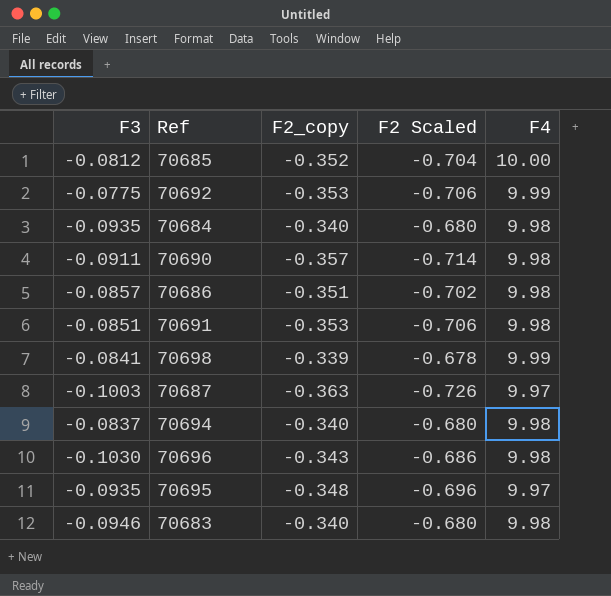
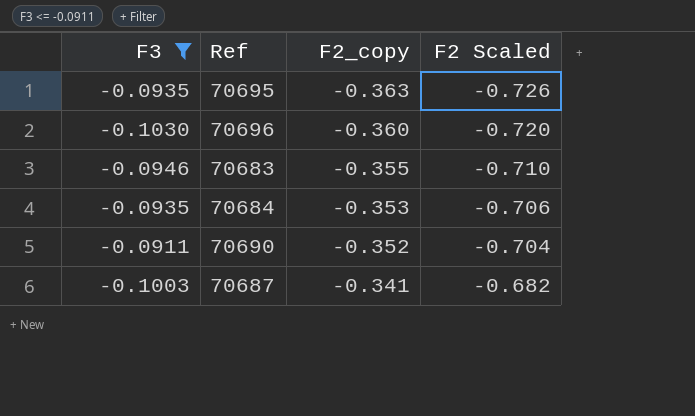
filter: none -> F3 <= -0.0911
row order: none -> F2_copy ascending
column F4 | position: 5 -> none
70695 | F2_copy: -0.348 -> -0.363
70695 | F2 Scaled: -0.696 -> -0.726
70696 | F2_copy: -0.343 -> -0.360
70696 | F2 Scaled: -0.686 -> -0.720
70683 | F2_copy: -0.340 -> -0.355
70683 | F2 Scaled: -0.680 -> -0.710
70684 | F2_copy: -0.340 -> -0.353
70684 | F2 Scaled: -0.680 -> -0.706
70690 | F2_copy: -0.357 -> -0.352
70690 | F2 Scaled: -0.714 -> -0.704
70687 | F2_copy: -0.363 -> -0.341
70687 | F2 Scaled: -0.726 -> -0.682

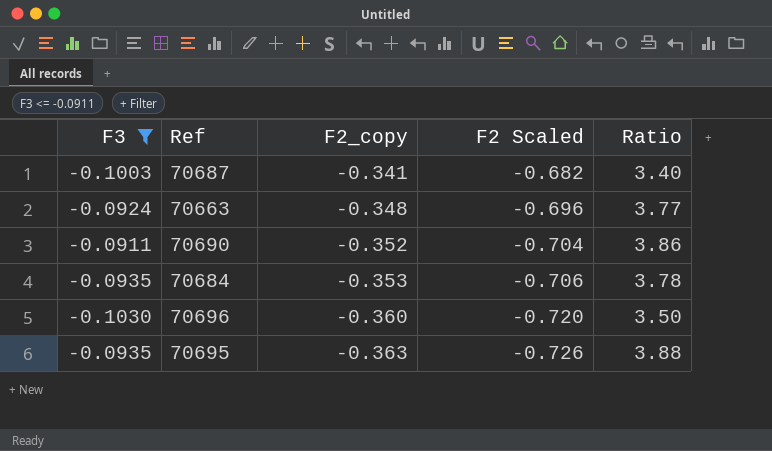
row order: F2_copy ascending -> F2_copy descending
column Ratio | formula: none -> [F2_copy] / [F3]
row 70683: -0.0946 | -0.355 | -0.710 -> none
row 70663: none -> -0.0924 | -0.348 | -0.696 | 3.77

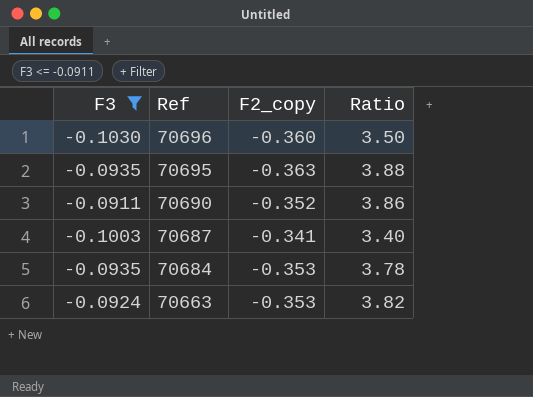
row order: F2_copy descending -> Ref descending
column F2 Scaled | formula: [F2_copy] * 2 -> none
70663 | F2_copy: -0.348 -> -0.353
70663 | Ratio: 3.77 -> 3.82

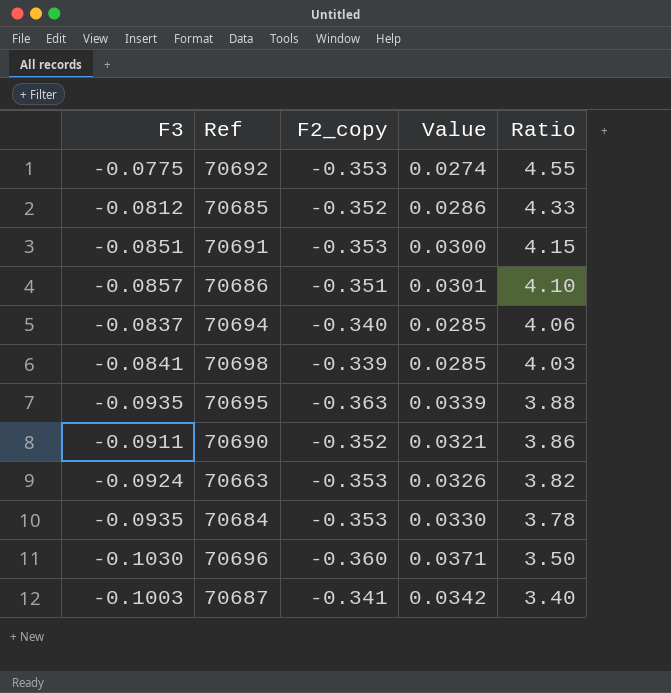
filter: F3 <= -0.0911 -> none
row order: Ref descending -> Ratio descending
column Value | formula: none -> [F3] * [F2_copy]

